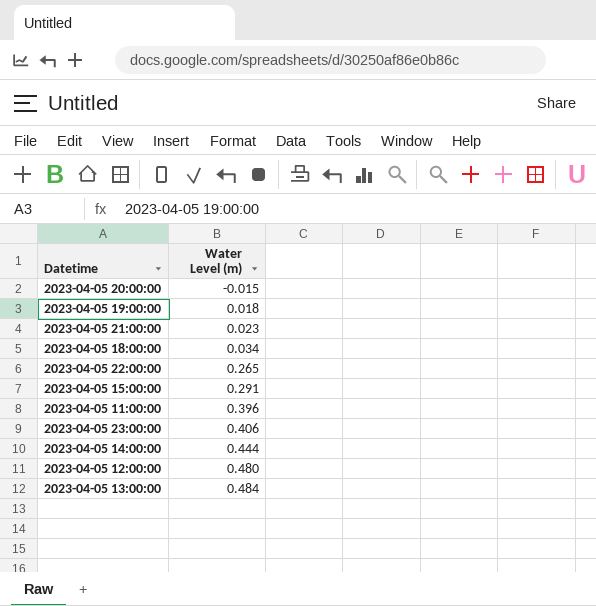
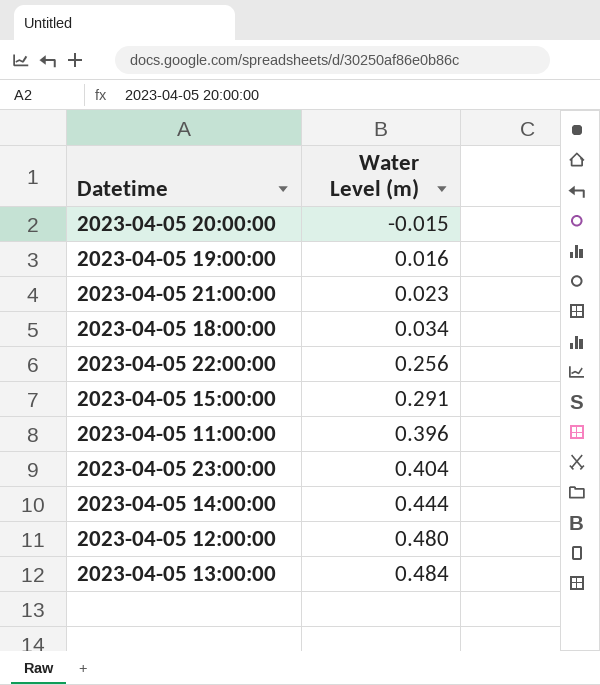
2023-04-05 19:00:00 | Water Level (m): 0.018 -> 0.016
2023-04-05 22:00:00 | Water Level (m): 0.265 -> 0.256
2023-04-05 23:00:00 | Water Level (m): 0.406 -> 0.404

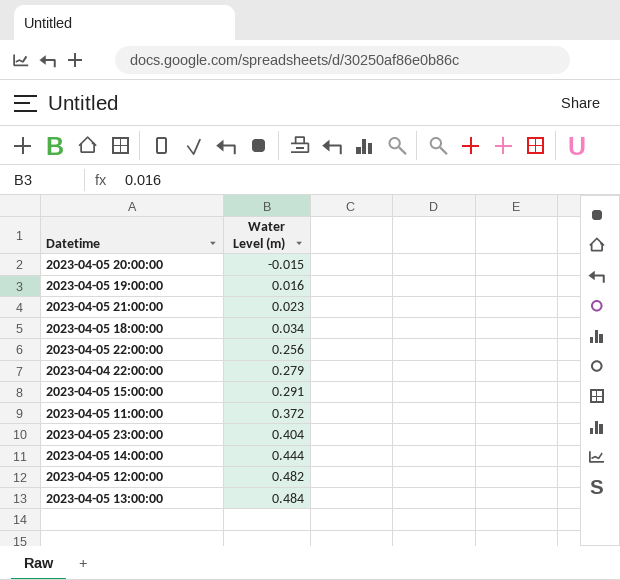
row 2023-04-04 22:00:00: none -> 0.279
2023-04-05 11:00:00 | Water Level (m): 0.396 -> 0.372
2023-04-05 12:00:00 | Water Level (m): 0.480 -> 0.482

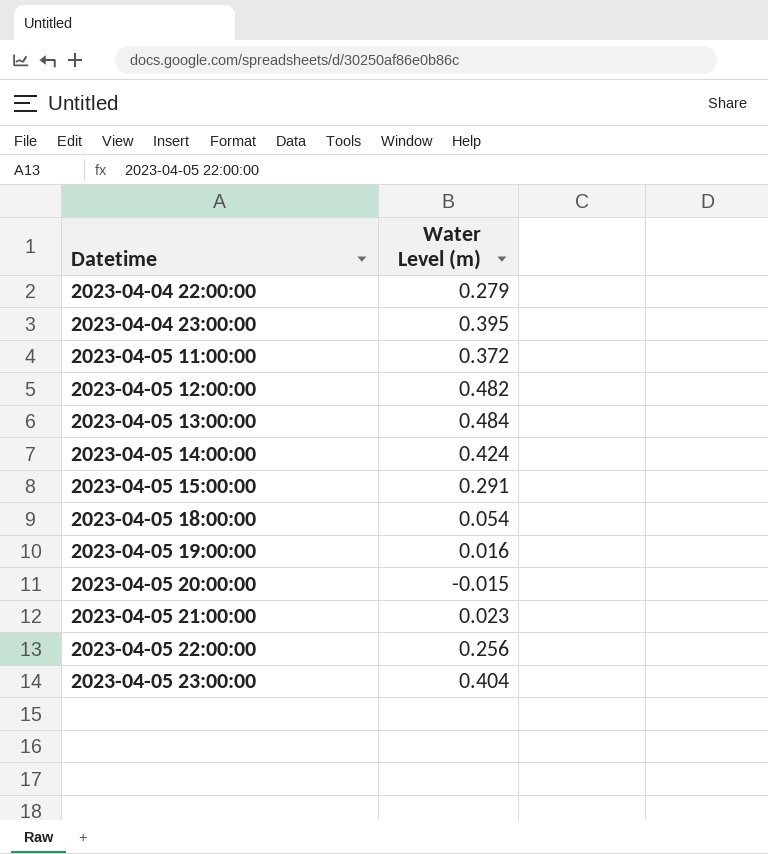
row order: Water Level (m) ascending -> Datetime ascending
row 2023-04-04 23:00:00: none -> 0.395
2023-04-05 14:00:00 | Water Level (m): 0.444 -> 0.424
2023-04-05 18:00:00 | Water Level (m): 0.034 -> 0.054

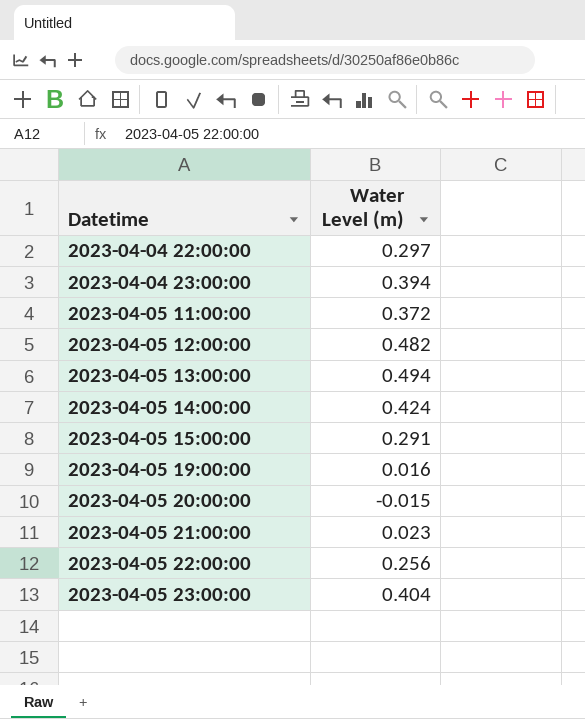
row 2023-04-05 18:00:00: 0.054 -> none
2023-04-04 22:00:00 | Water Level (m): 0.279 -> 0.297
2023-04-04 23:00:00 | Water Level (m): 0.395 -> 0.394
2023-04-05 13:00:00 | Water Level (m): 0.484 -> 0.494

